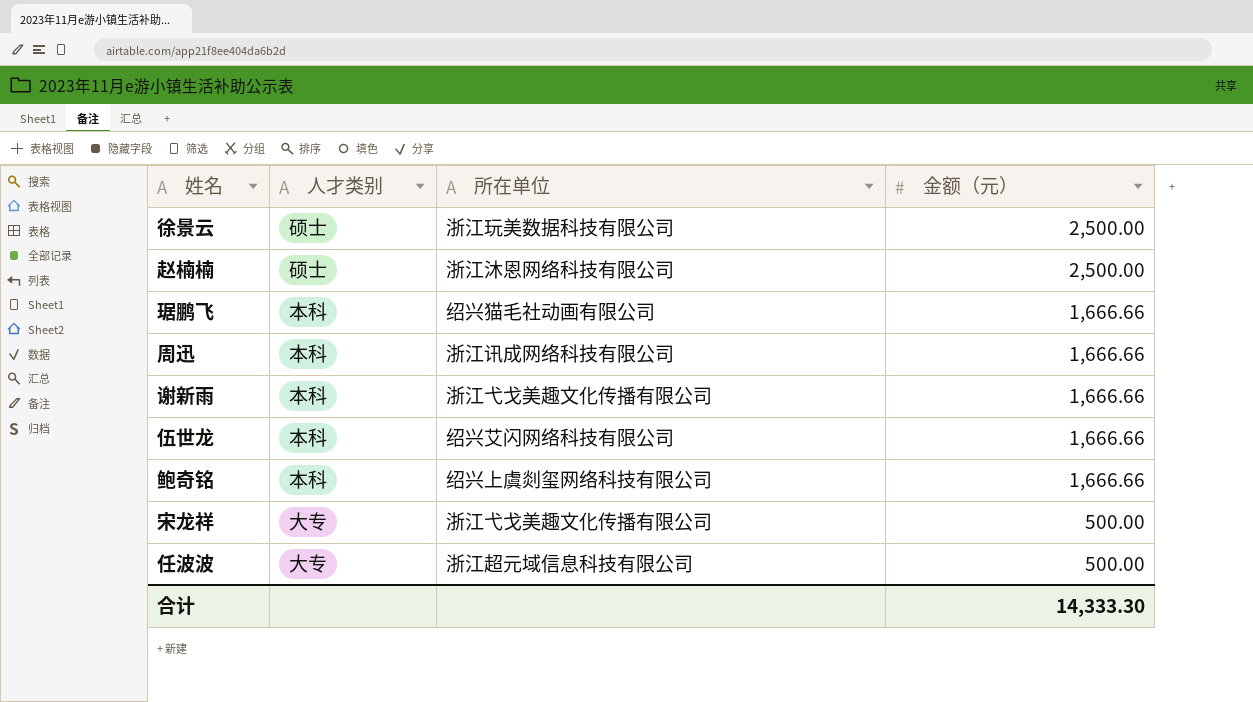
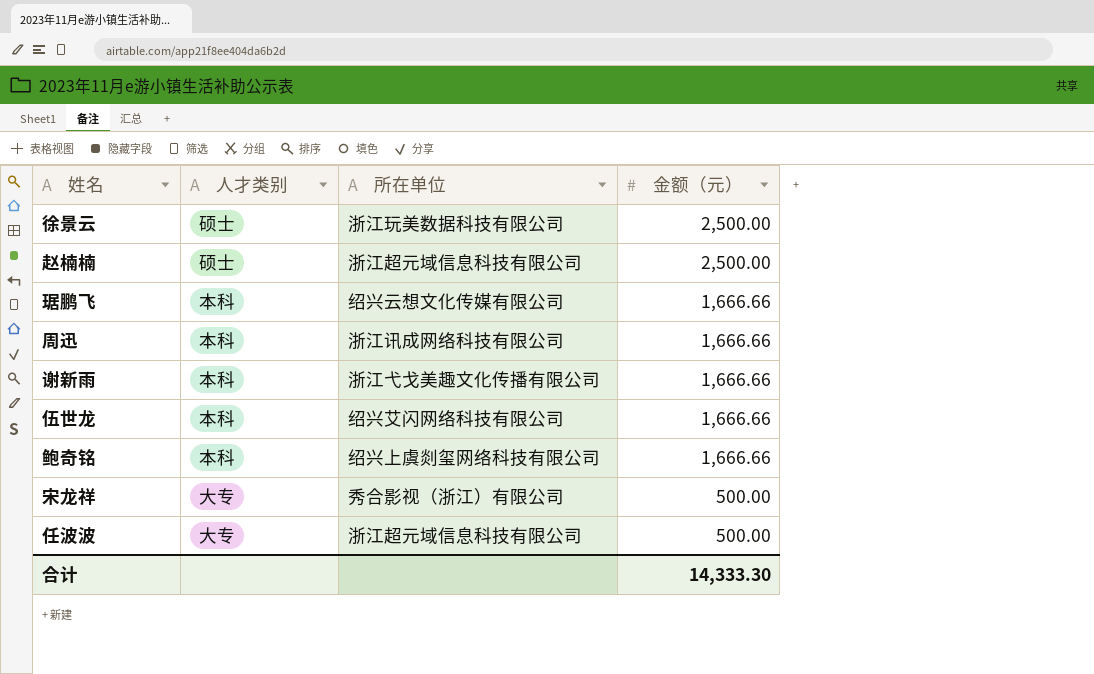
赵楠楠 | 所在单位: 浙江沐恩网络科技有限公司 -> 浙江超元域信息科技有限公司
琚鹏飞 | 所在单位: 绍兴猫毛社动画有限公司 -> 绍兴云想文化传媒有限公司
宋龙祥 | 所在单位: 浙江弋戈美趣文化传播有限公司 -> 秀合影视（浙江）有限公司

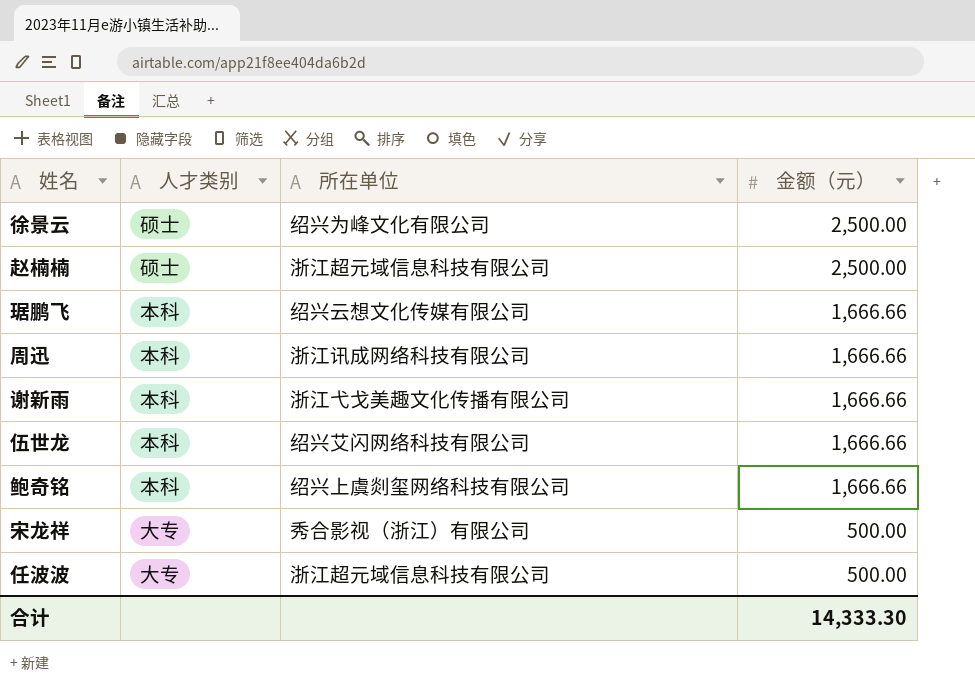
徐景云 | 所在单位: 浙江玩美数据科技有限公司 -> 绍兴为峰文化有限公司

